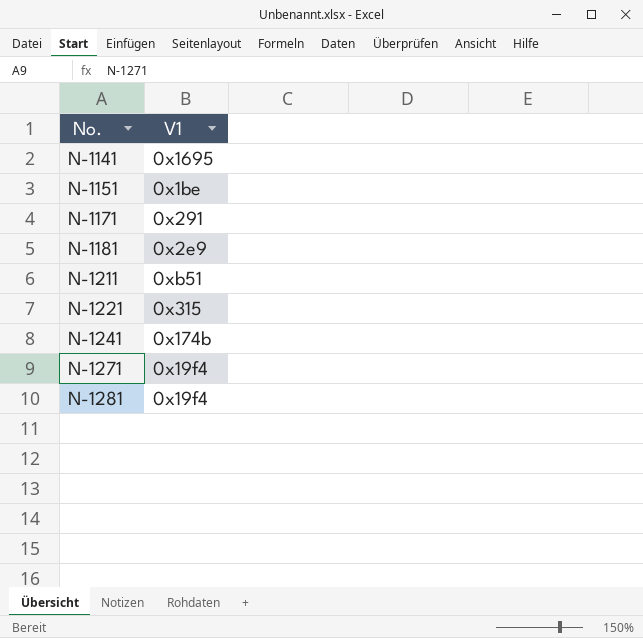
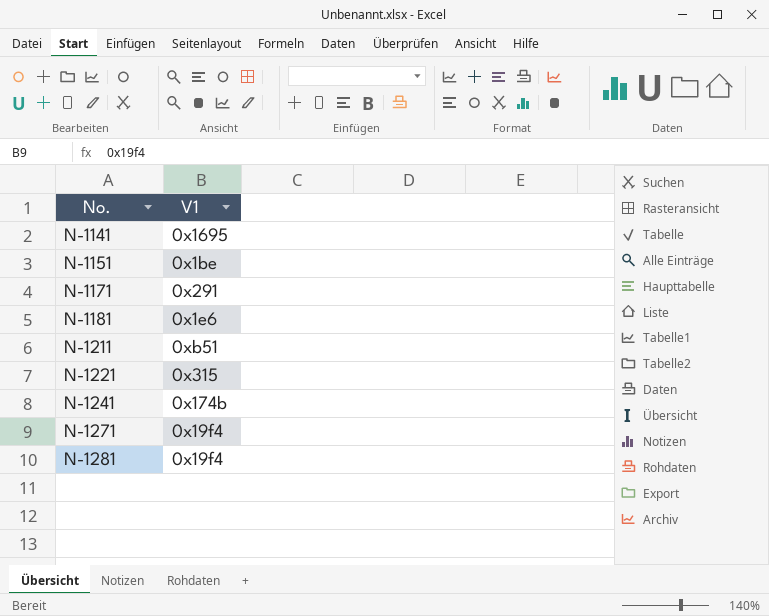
N-1181 | V1: 0x2e9 -> 0x1e6

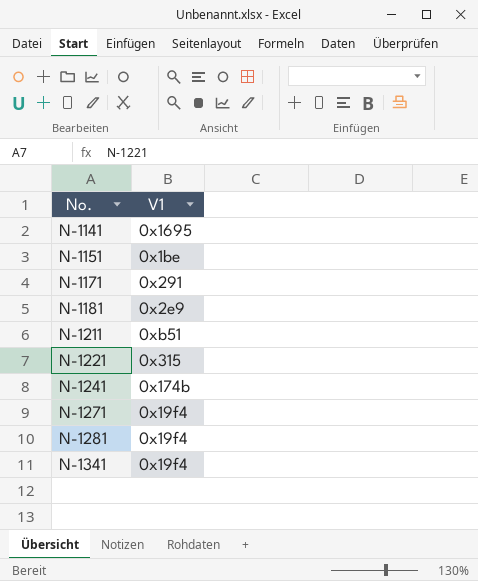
N-1181 | V1: 0x1e6 -> 0x2e9
row N-1341: none -> 0x19f4

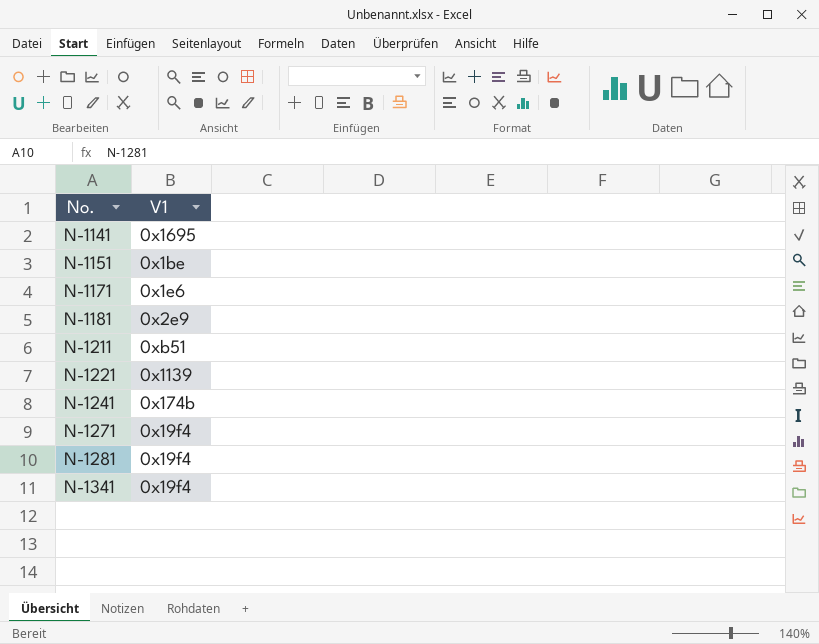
N-1171 | V1: 0x291 -> 0x1e6
N-1221 | V1: 0x315 -> 0x1139

